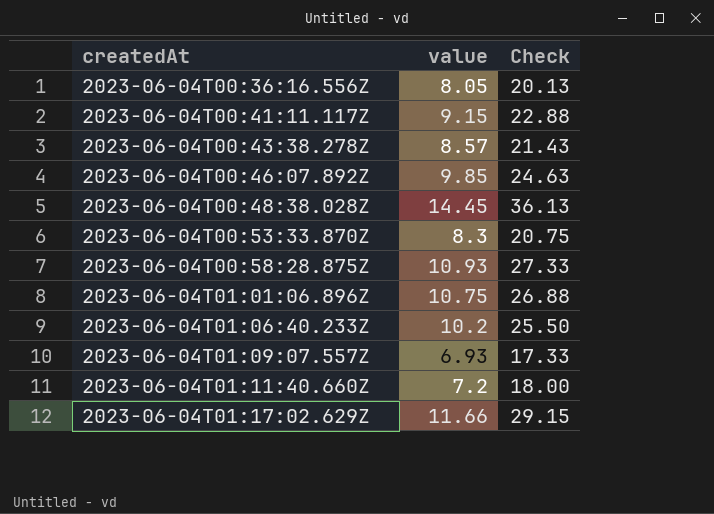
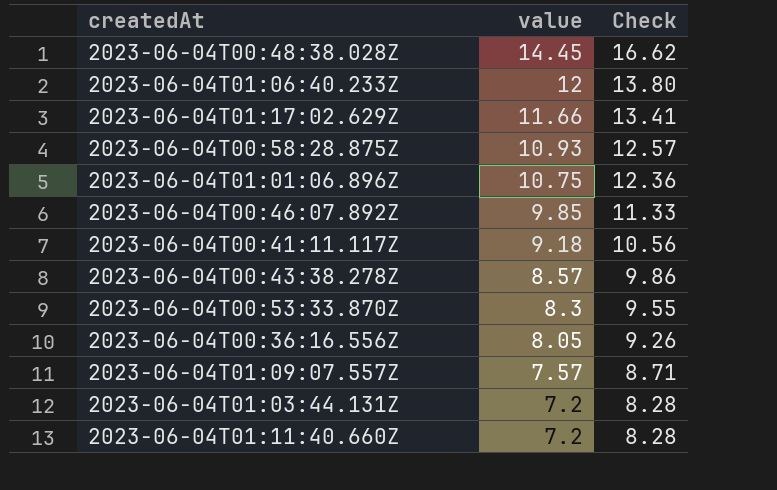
row order: createdAt ascending -> value descending
column Check | formula: [value] * 2.5 -> [value] * 1.15
2023-06-04T01:06:40.233Z | value: 10.2 -> 12
2023-06-04T00:41:11.117Z | value: 9.15 -> 9.18
2023-06-04T01:09:07.557Z | value: 6.93 -> 7.57
row 2023-06-04T01:03:44.131Z: none -> 7.2 | 8.28

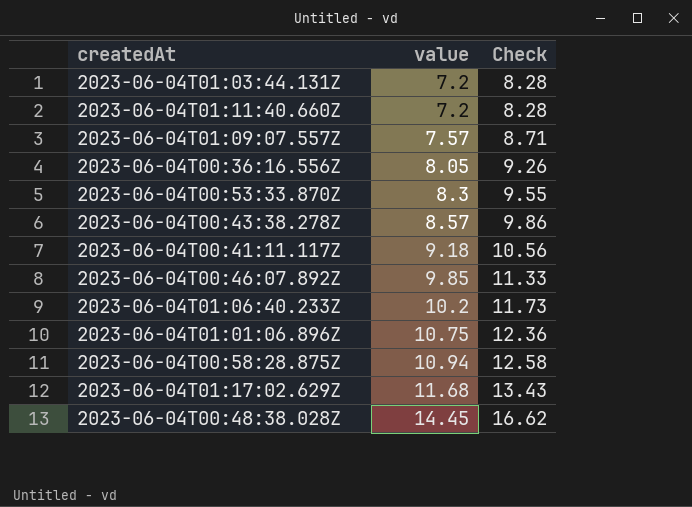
row order: value descending -> value ascending
2023-06-04T01:06:40.233Z | value: 12 -> 10.2
2023-06-04T01:06:40.233Z | Check: 13.80 -> 11.73
2023-06-04T00:58:28.875Z | value: 10.93 -> 10.94
2023-06-04T00:58:28.875Z | Check: 12.57 -> 12.58
2023-06-04T01:17:02.629Z | value: 11.66 -> 11.68
2023-06-04T01:17:02.629Z | Check: 13.41 -> 13.43

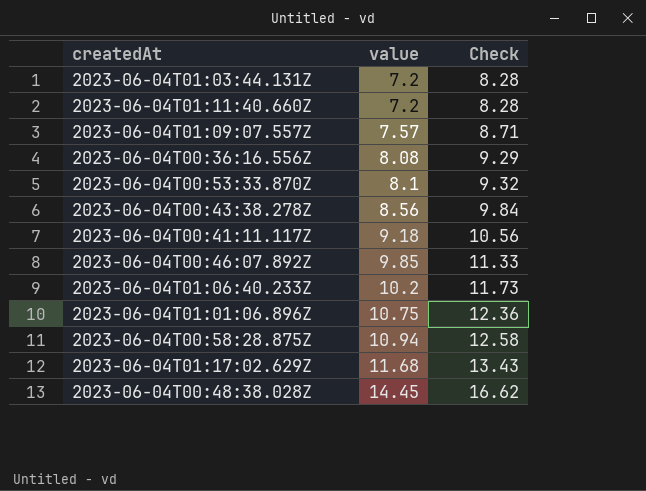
2023-06-04T00:36:16.556Z | value: 8.05 -> 8.08
2023-06-04T00:36:16.556Z | Check: 9.26 -> 9.29
2023-06-04T00:53:33.870Z | value: 8.3 -> 8.1
2023-06-04T00:53:33.870Z | Check: 9.55 -> 9.32
2023-06-04T00:43:38.278Z | value: 8.57 -> 8.56
2023-06-04T00:43:38.278Z | Check: 9.86 -> 9.84

